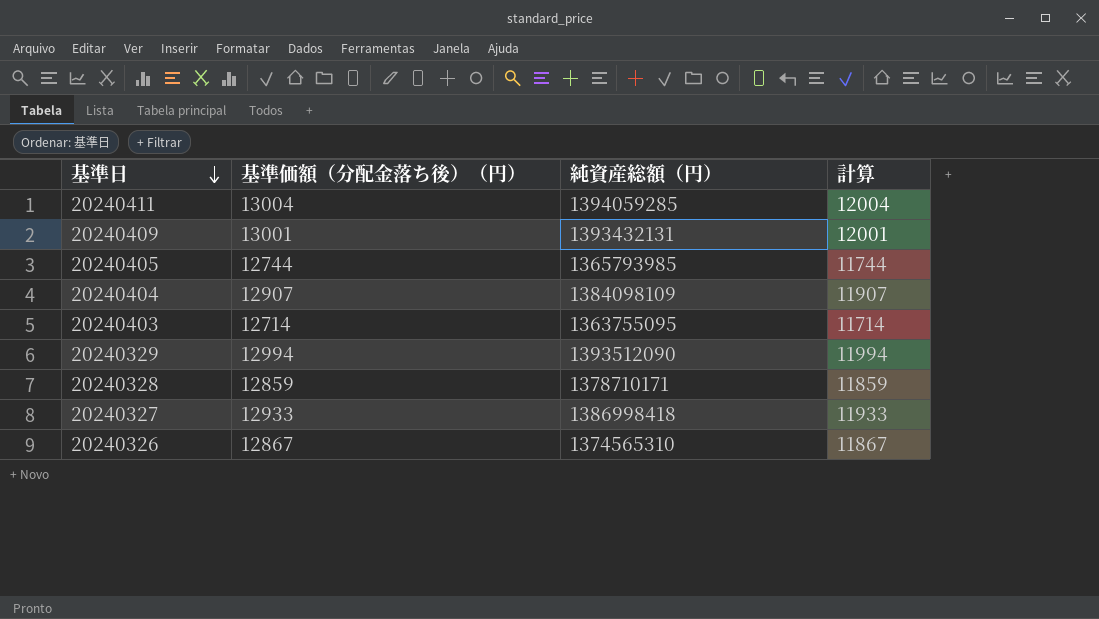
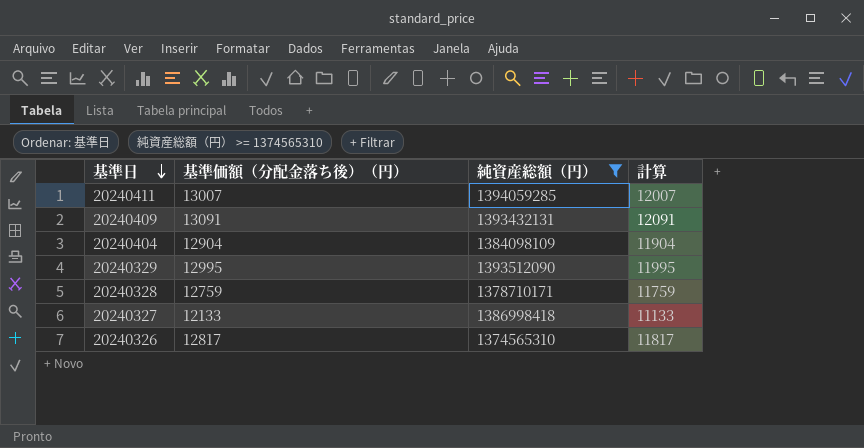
filter: none -> 純資産総額（円） >= 1374565310
20240411 | 基準価額（分配金落ち後）（円）: 13004 -> 13007
20240411 | 計算: 12004 -> 12007
20240409 | 基準価額（分配金落ち後）（円）: 13001 -> 13091
20240409 | 計算: 12001 -> 12091
20240404 | 基準価額（分配金落ち後）（円）: 12907 -> 12904
20240404 | 計算: 11907 -> 11904
20240329 | 基準価額（分配金落ち後）（円）: 12994 -> 12995
20240329 | 計算: 11994 -> 11995
20240328 | 基準価額（分配金落ち後）（円）: 12859 -> 12759
20240328 | 計算: 11859 -> 11759
20240327 | 基準価額（分配金落ち後）（円）: 12933 -> 12133
20240327 | 計算: 11933 -> 11133
20240326 | 基準価額（分配金落ち後）（円）: 12867 -> 12817
20240326 | 計算: 11867 -> 11817

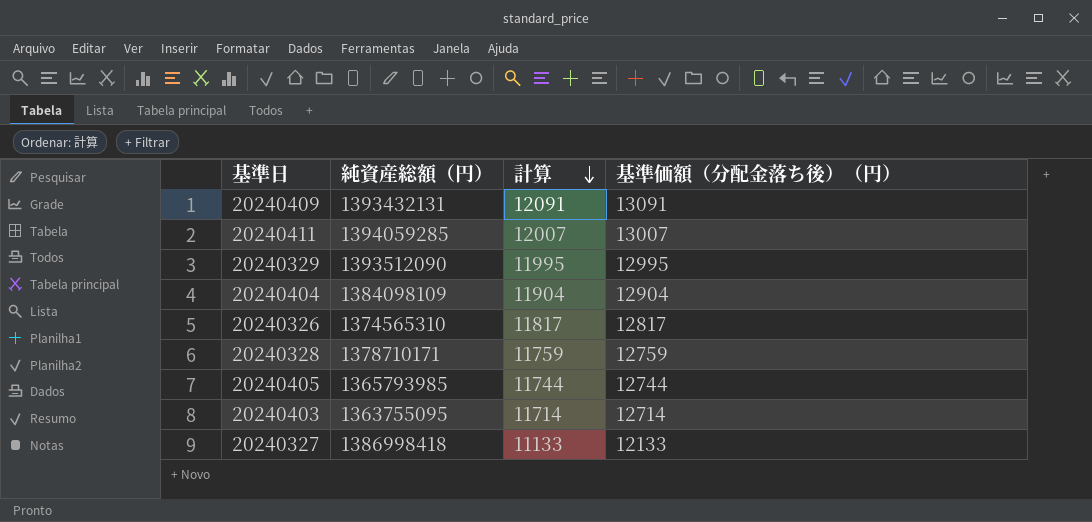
filter: 純資産総額（円） >= 1374565310 -> none
row order: 基準日 descending -> 計算 descending
column 基準価額（分配金落ち後）（円） | position: 2 -> 4

